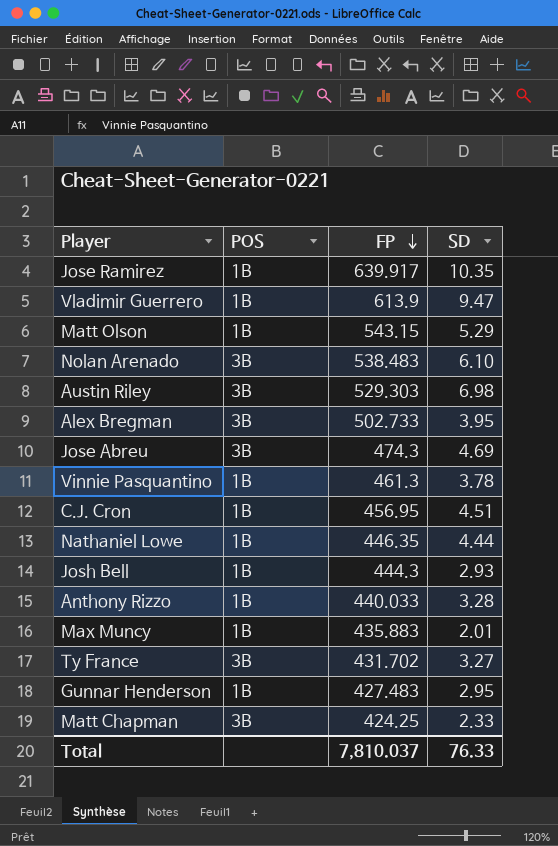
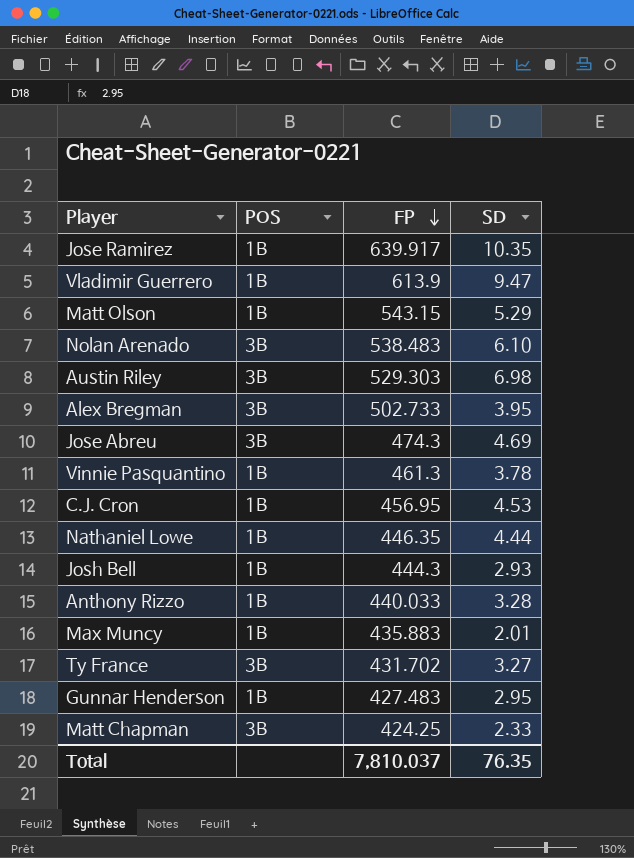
C.J. Cron | SD: 4.51 -> 4.53
Total | SD: 76.33 -> 76.35

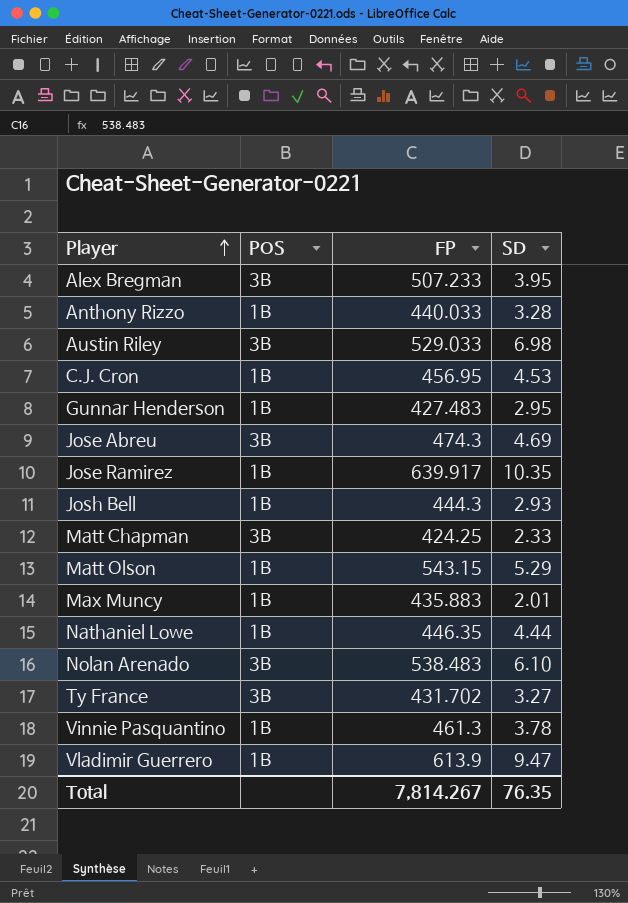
row order: FP descending -> Player ascending
Alex Bregman | FP: 502.733 -> 507.233
Austin Riley | FP: 529.303 -> 529.033
Total | FP: 7,810.037 -> 7,814.267

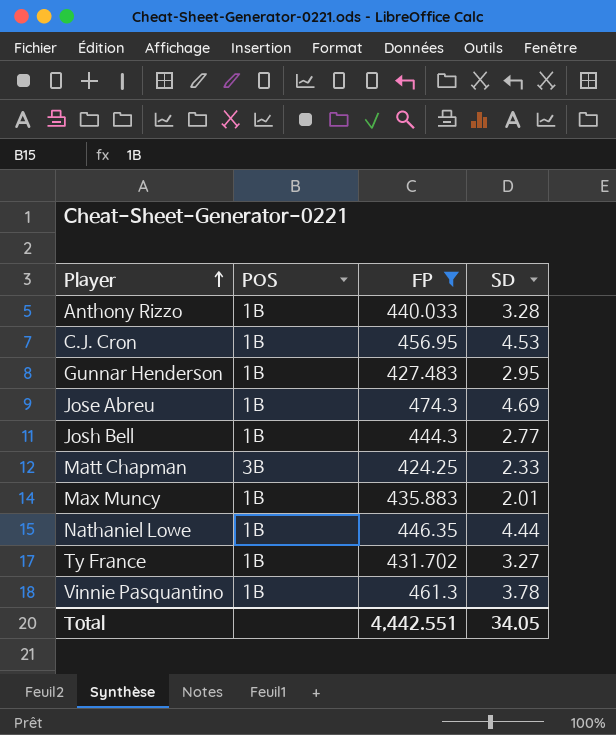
filter: none -> FP <= 474.3
Jose Abreu | POS: 3B -> 1B
Josh Bell | SD: 2.93 -> 2.77
Ty France | POS: 3B -> 1B
Total | FP: 7,814.267 -> 4,442.551
Total | SD: 76.35 -> 34.05

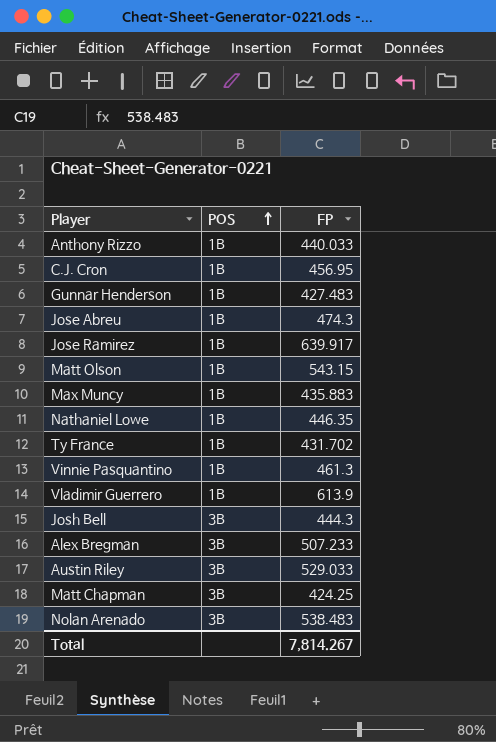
filter: FP <= 474.3 -> none
row order: Player ascending -> POS ascending
column SD | position: 4 -> none
Josh Bell | POS: 1B -> 3B
Total | FP: 4,442.551 -> 7,814.267

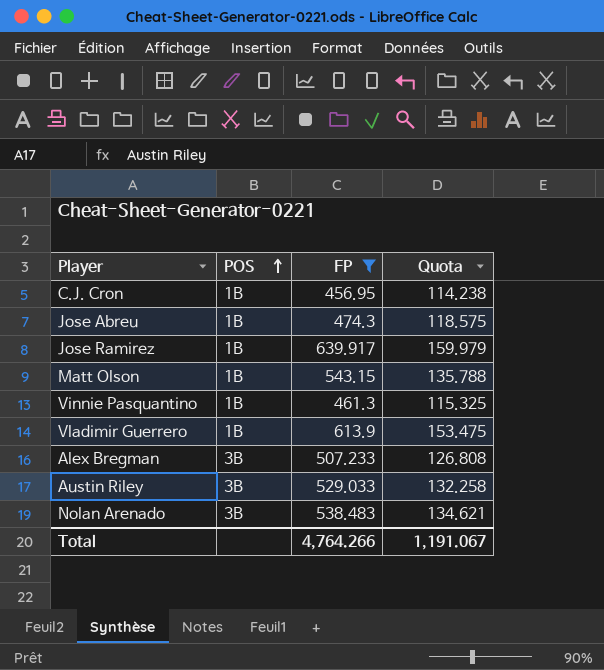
filter: none -> FP >= 456.95
column Quota | formula: none -> [FP] * 0.25
Total | FP: 7,814.267 -> 4,764.266

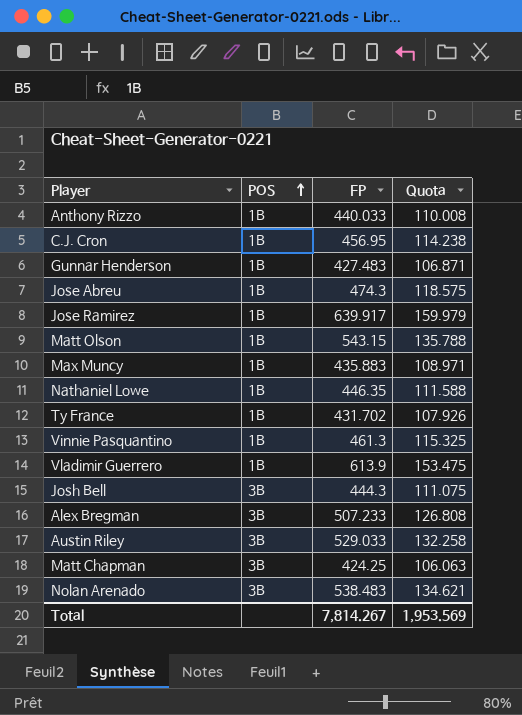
filter: FP >= 456.95 -> none
Total | FP: 4,764.266 -> 7,814.267
Total | Quota: 1,191.067 -> 1,953.569

